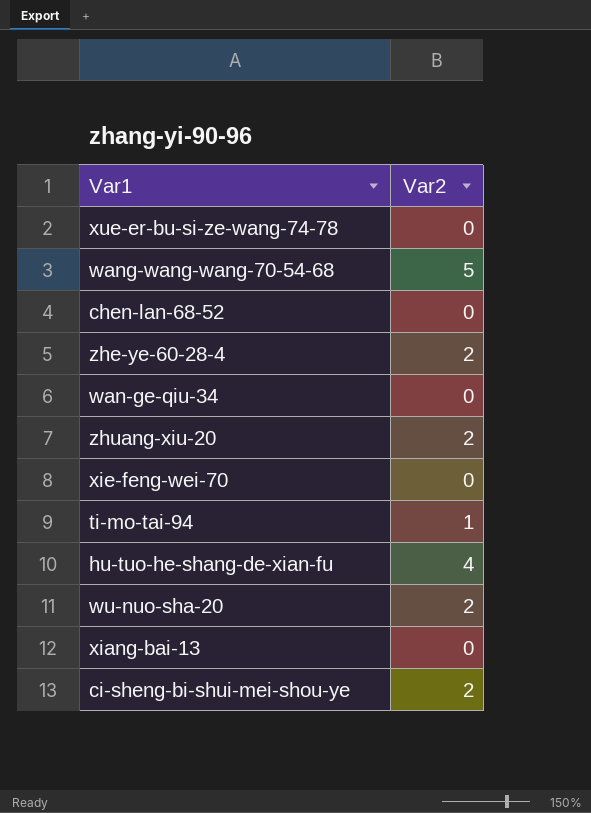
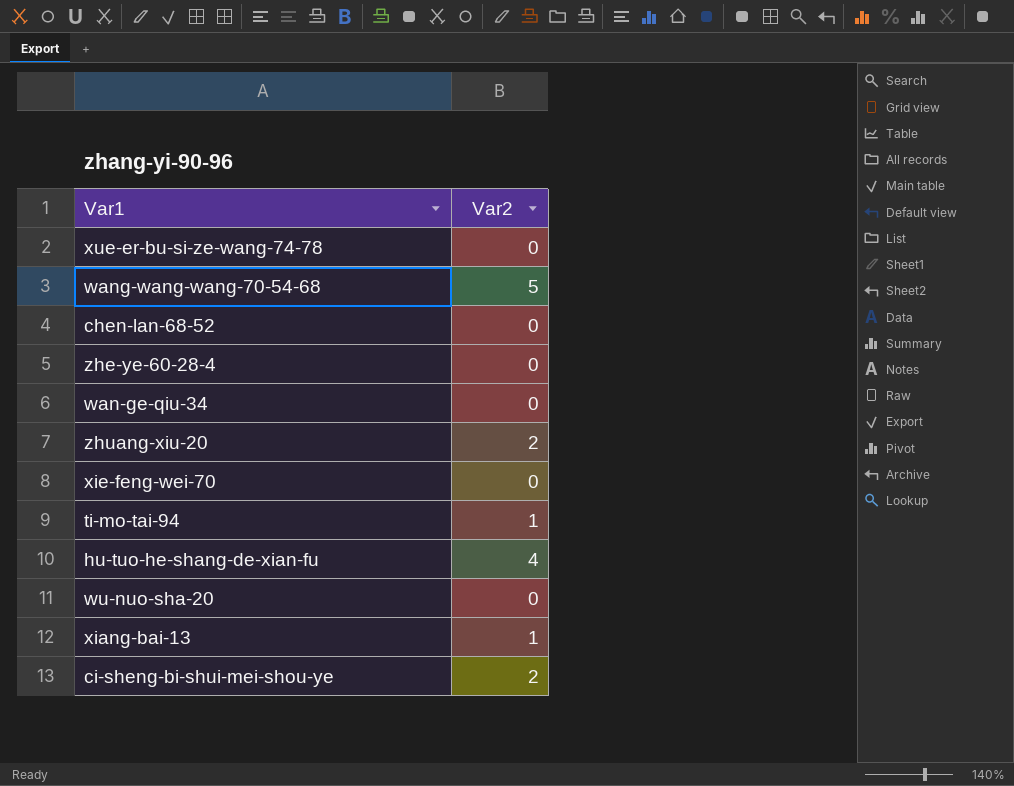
zhe-ye-60-28-4 | Var2: 2 -> 0
wu-nuo-sha-20 | Var2: 2 -> 0
xiang-bai-13 | Var2: 0 -> 1

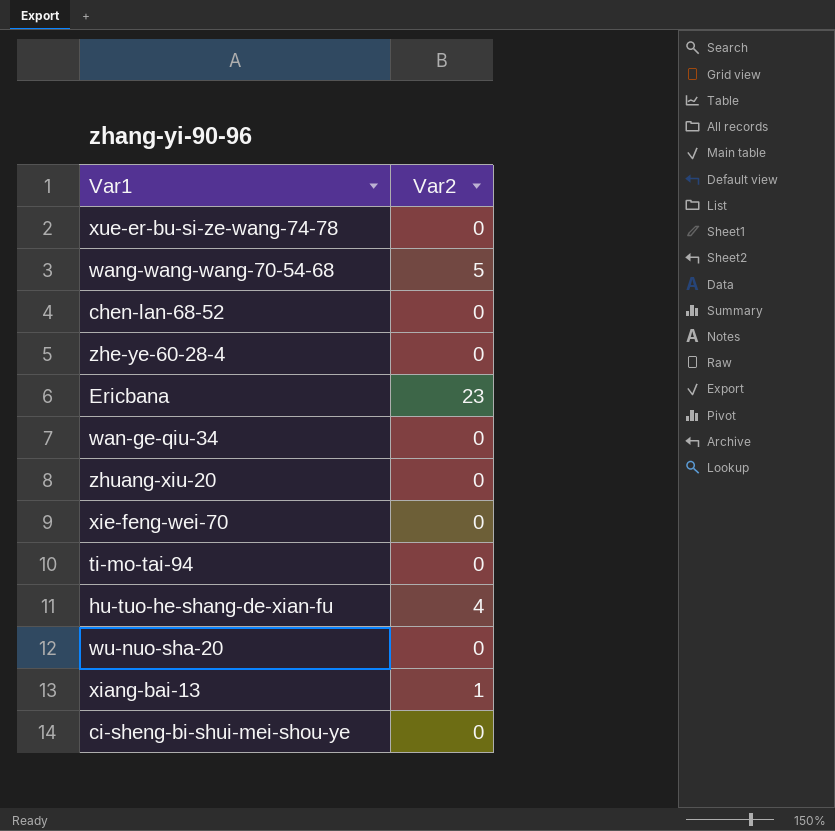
row Ericbana: none -> 23
zhuang-xiu-20 | Var2: 2 -> 0
ti-mo-tai-94 | Var2: 1 -> 0
ci-sheng-bi-shui-mei-shou-ye | Var2: 2 -> 0

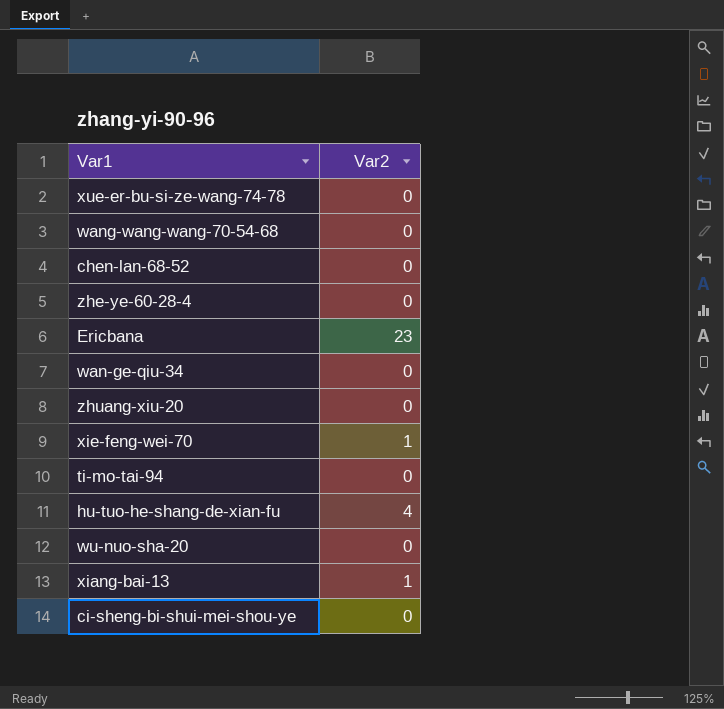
wang-wang-wang-70-54-68 | Var2: 5 -> 0
xie-feng-wei-70 | Var2: 0 -> 1

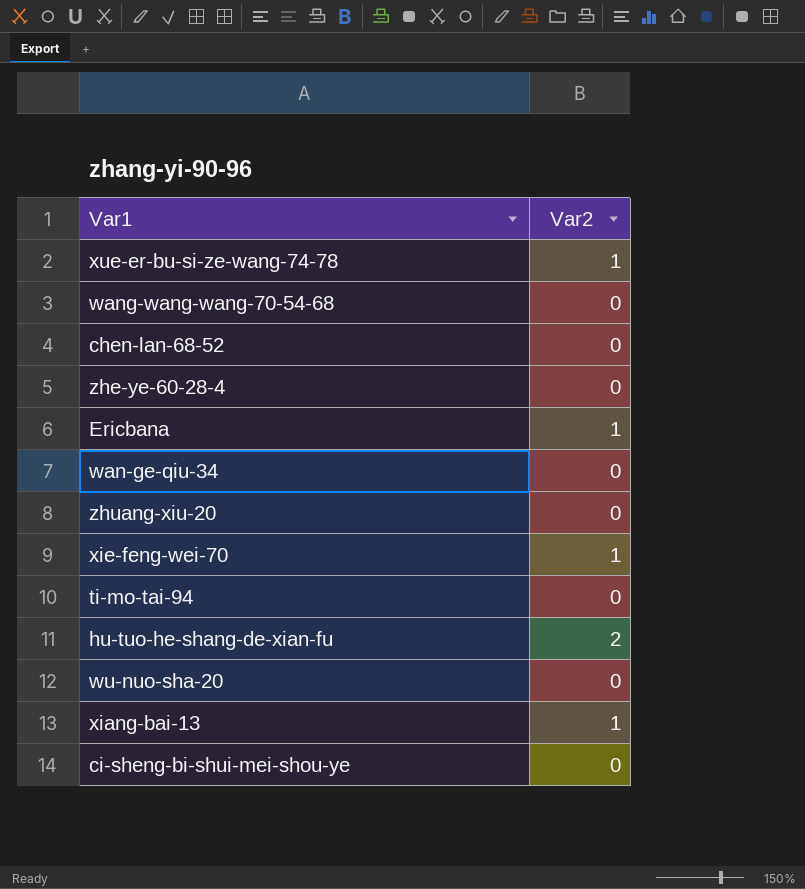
xue-er-bu-si-ze-wang-74-78 | Var2: 0 -> 1
Ericbana | Var2: 23 -> 1
hu-tuo-he-shang-de-xian-fu | Var2: 4 -> 2

